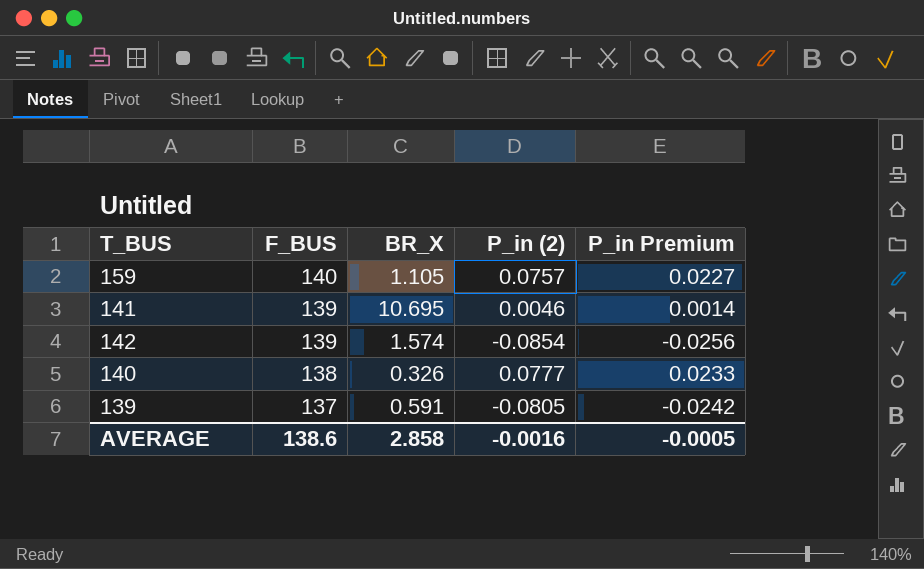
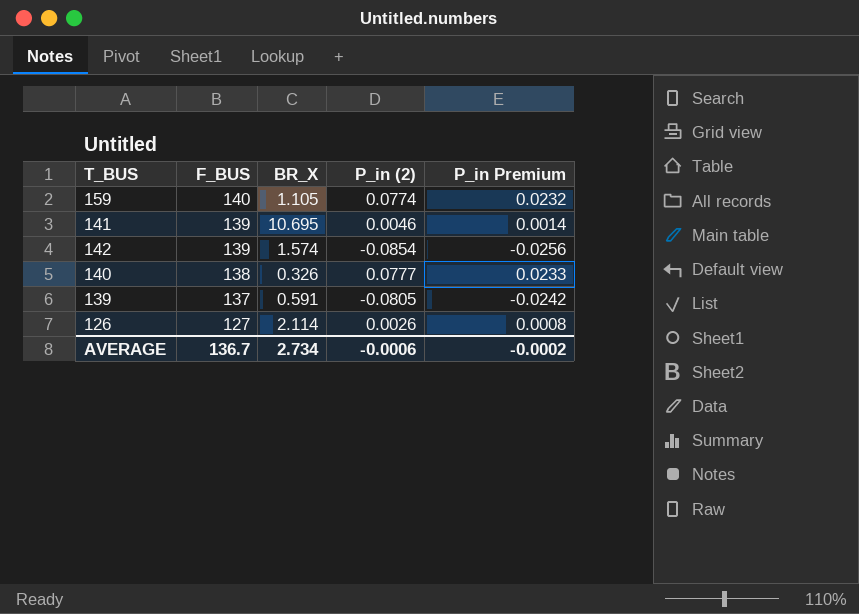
159 | P_in (2): 0.0757 -> 0.0774
159 | P_in Premium: 0.0227 -> 0.0232
row 126: none -> 127 | 2.114 | 0.0026 | 0.0008
AVERAGE | F_BUS: 138.6 -> 136.7
AVERAGE | BR_X: 2.858 -> 2.734
AVERAGE | P_in (2): -0.0016 -> -0.0006
AVERAGE | P_in Premium: -0.0005 -> -0.0002

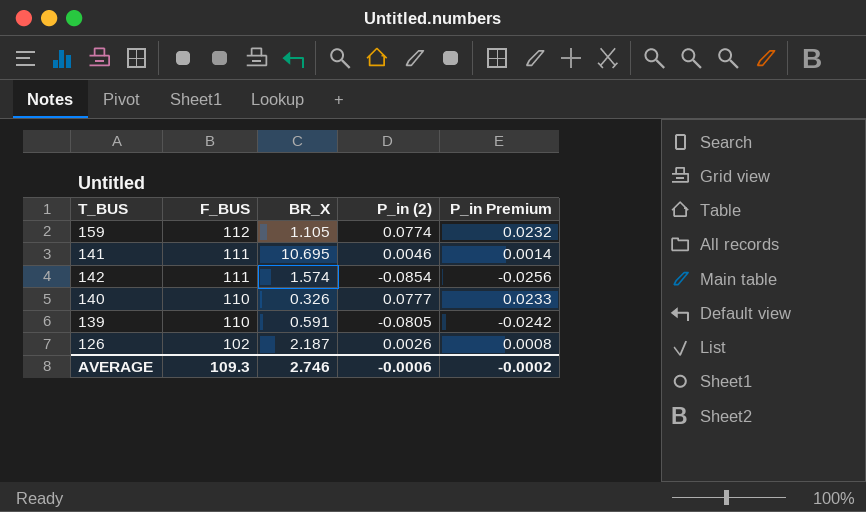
159 | F_BUS: 140 -> 112
141 | F_BUS: 139 -> 111
142 | F_BUS: 139 -> 111
140 | F_BUS: 138 -> 110
139 | F_BUS: 137 -> 110
126 | F_BUS: 127 -> 102
126 | BR_X: 2.114 -> 2.187
AVERAGE | F_BUS: 136.7 -> 109.3
AVERAGE | BR_X: 2.734 -> 2.746

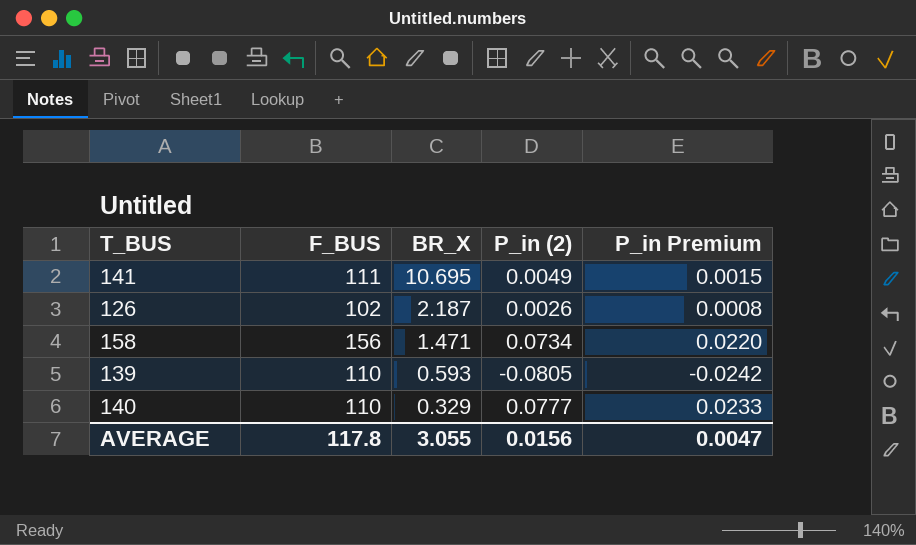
row order: F_BUS descending -> BR_X descending
row 159: 112 | 1.105 | 0.0774 | 0.0232 -> none
row 142: 111 | 1.574 | -0.0854 | -0.0256 -> none
141 | P_in (2): 0.0046 -> 0.0049
141 | P_in Premium: 0.0014 -> 0.0015
row 158: none -> 156 | 1.471 | 0.0734 | 0.0220
139 | BR_X: 0.591 -> 0.593
140 | BR_X: 0.326 -> 0.329
AVERAGE | F_BUS: 109.3 -> 117.8
AVERAGE | BR_X: 2.746 -> 3.055
AVERAGE | P_in (2): -0.0006 -> 0.0156
AVERAGE | P_in Premium: -0.0002 -> 0.0047

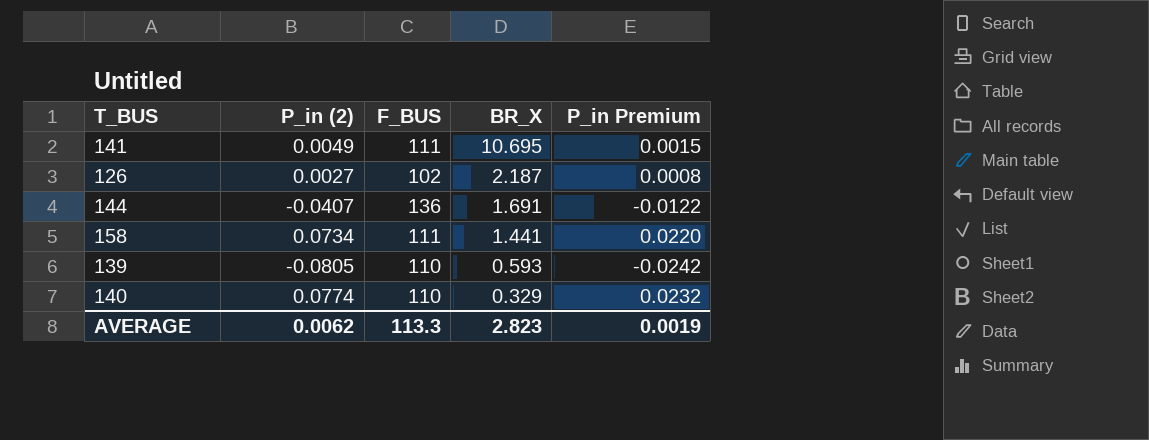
column P_in (2) | position: 4 -> 2
126 | P_in (2): 0.0026 -> 0.0027
row 144: none -> -0.0407 | 136 | 1.691 | -0.0122
158 | F_BUS: 156 -> 111
158 | BR_X: 1.471 -> 1.441
140 | P_in (2): 0.0777 -> 0.0774
140 | P_in Premium: 0.0233 -> 0.0232
AVERAGE | P_in (2): 0.0156 -> 0.0062
AVERAGE | F_BUS: 117.8 -> 113.3
AVERAGE | BR_X: 3.055 -> 2.823
AVERAGE | P_in Premium: 0.0047 -> 0.0019

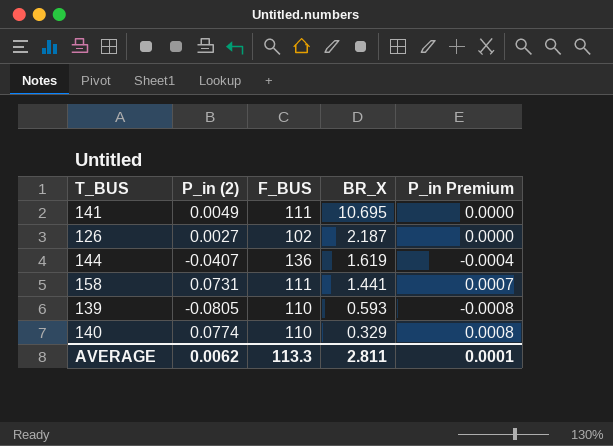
column P_in Premium | formula: [P_in (2)] * 0.3 -> [P_in (2)] * 0.01
144 | BR_X: 1.691 -> 1.619
158 | P_in (2): 0.0734 -> 0.0731
AVERAGE | BR_X: 2.823 -> 2.811
AVERAGE | P_in Premium: 0.0019 -> 0.0001

